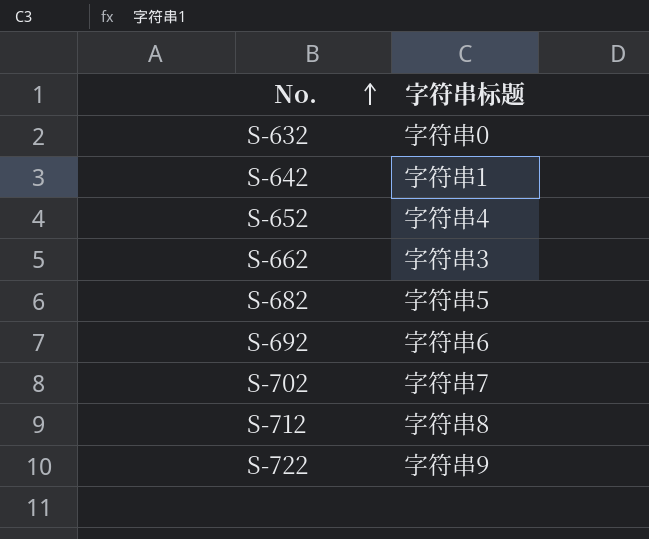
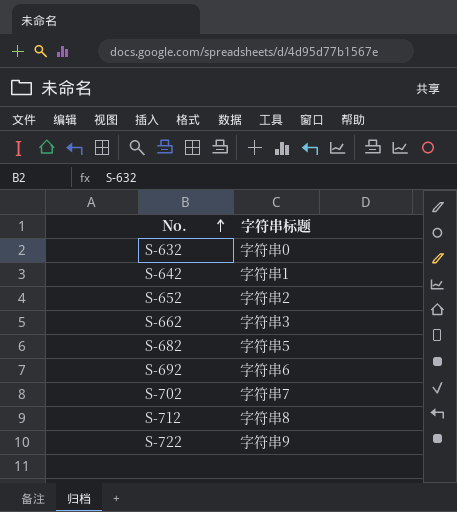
S-652 | 字符串标题: 字符串4 -> 字符串2

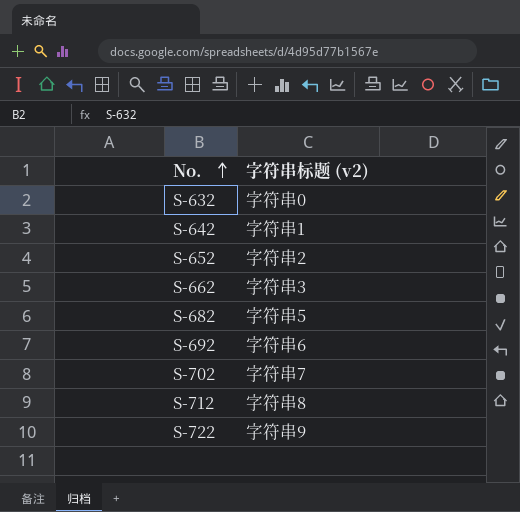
column name: 字符串标题 -> 字符串标题 (v2)

